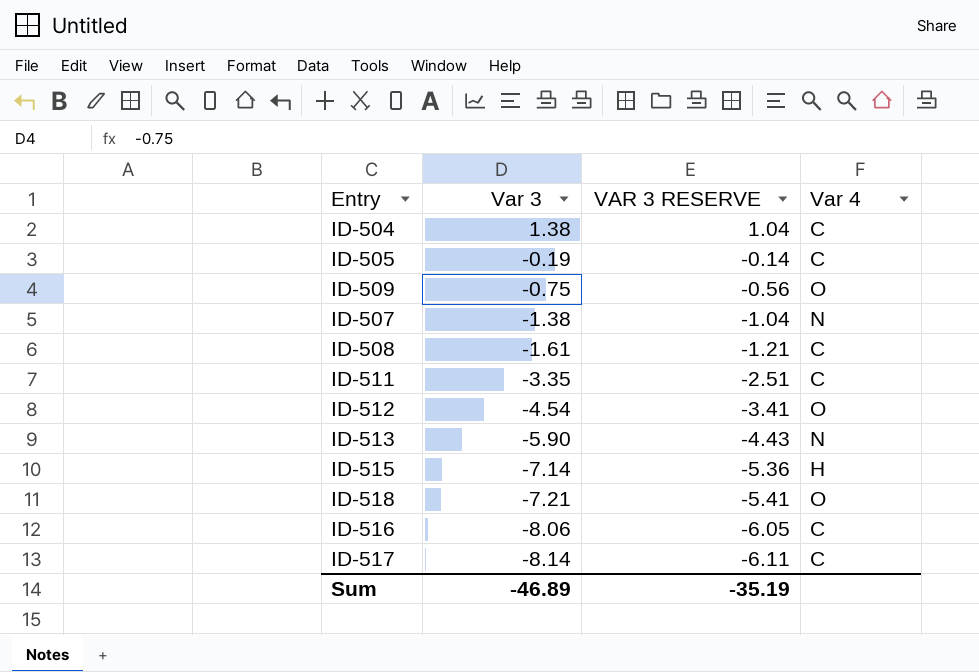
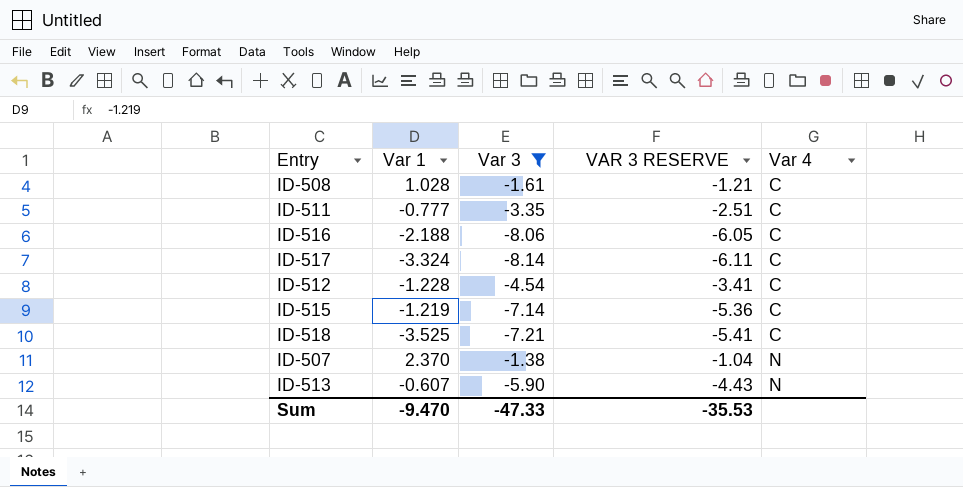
filter: none -> Var 3 <= -1.38
row order: Var 3 descending -> Var 4 ascending
column Var 1 | position: none -> 2
ID-512 | Var 4: O -> C
ID-515 | Var 4: H -> C
ID-518 | Var 4: O -> C
Sum | Var 3: -46.89 -> -47.33
Sum | VAR 3 RESERVE: -35.19 -> -35.53

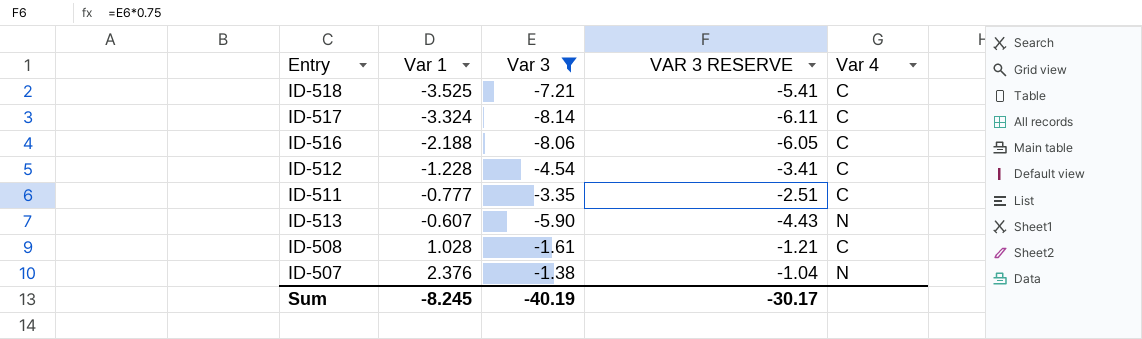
row order: Var 4 ascending -> Var 1 ascending
row ID-515: -1.219 | -7.14 | -5.36 | C -> none
ID-507 | Var 1: 2.370 -> 2.376
Sum | Var 1: -9.470 -> -8.245
Sum | Var 3: -47.33 -> -40.19
Sum | VAR 3 RESERVE: -35.53 -> -30.17

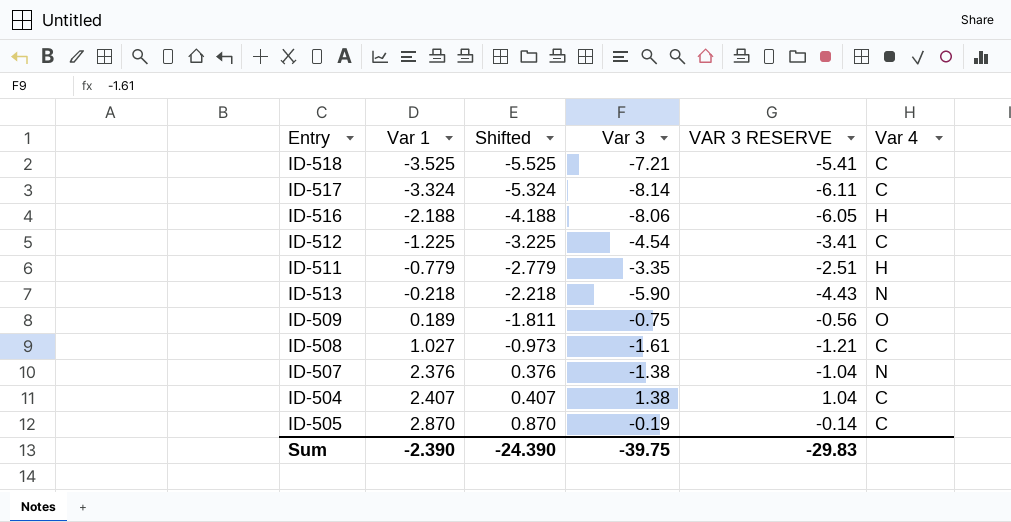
filter: Var 3 <= -1.38 -> none
column Shifted | formula: none -> [Var 1] - 2
ID-516 | Var 4: C -> H
ID-512 | Var 1: -1.228 -> -1.225
ID-511 | Var 1: -0.777 -> -0.779
ID-511 | Var 4: C -> H
ID-513 | Var 1: -0.607 -> -0.218
ID-508 | Var 1: 1.028 -> 1.027
Sum | Var 1: -8.245 -> -2.390
Sum | Var 3: -40.19 -> -39.75
Sum | VAR 3 RESERVE: -30.17 -> -29.83

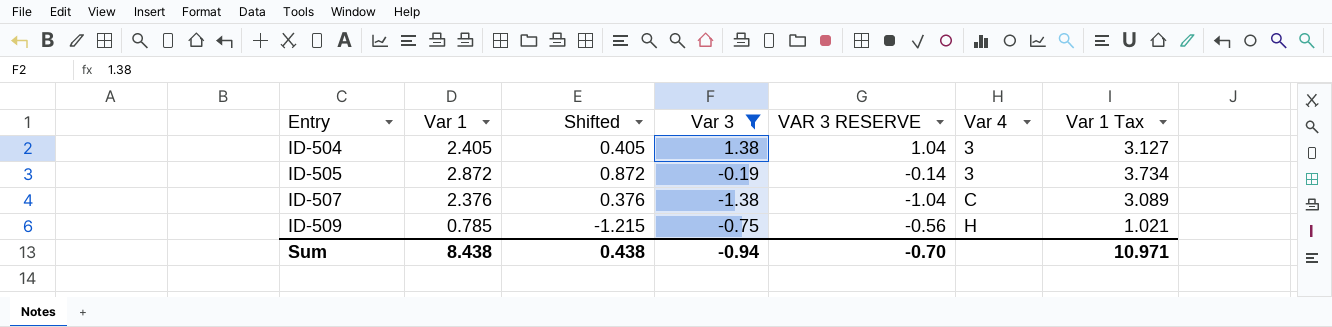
filter: none -> Var 3 >= -1.38
row order: Var 1 ascending -> Entry ascending
column Var 1 Tax | formula: none -> [Var 1] * 1.3
ID-504 | Var 1: 2.407 -> 2.405
ID-504 | Shifted: 0.407 -> 0.405
ID-504 | Var 4: C -> 3
ID-505 | Var 1: 2.870 -> 2.872
ID-505 | Shifted: 0.870 -> 0.872
ID-505 | Var 4: C -> 3
ID-507 | Var 4: N -> C
ID-509 | Var 1: 0.189 -> 0.785
ID-509 | Shifted: -1.811 -> -1.215
ID-509 | Var 4: O -> H
Sum | Var 1: -2.390 -> 8.438
Sum | Shifted: -24.390 -> 0.438
Sum | Var 3: -39.75 -> -0.94
Sum | VAR 3 RESERVE: -29.83 -> -0.70

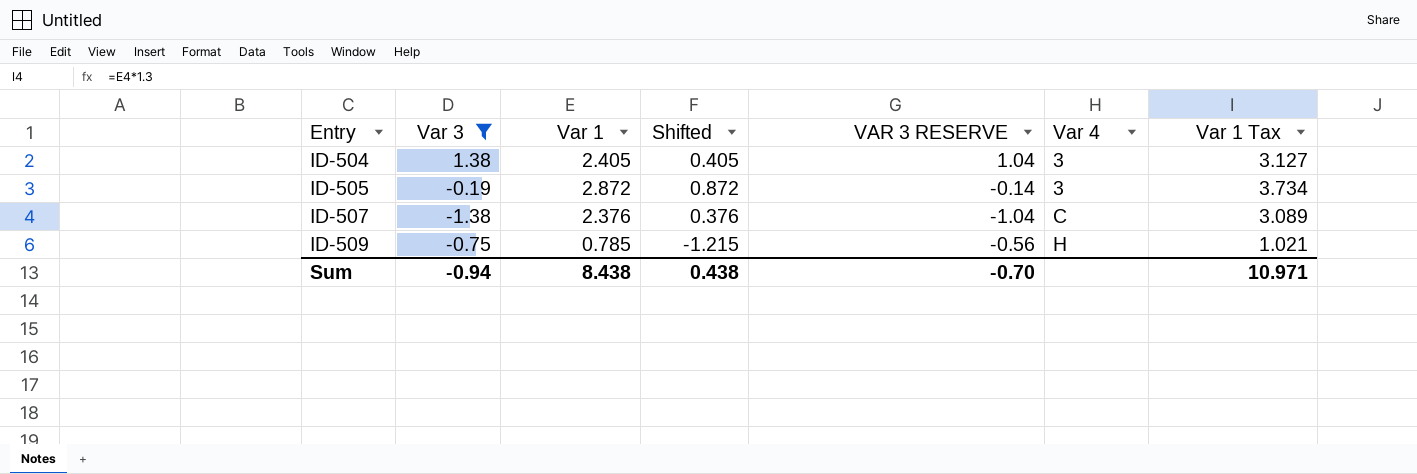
column Var 3 | position: 4 -> 2

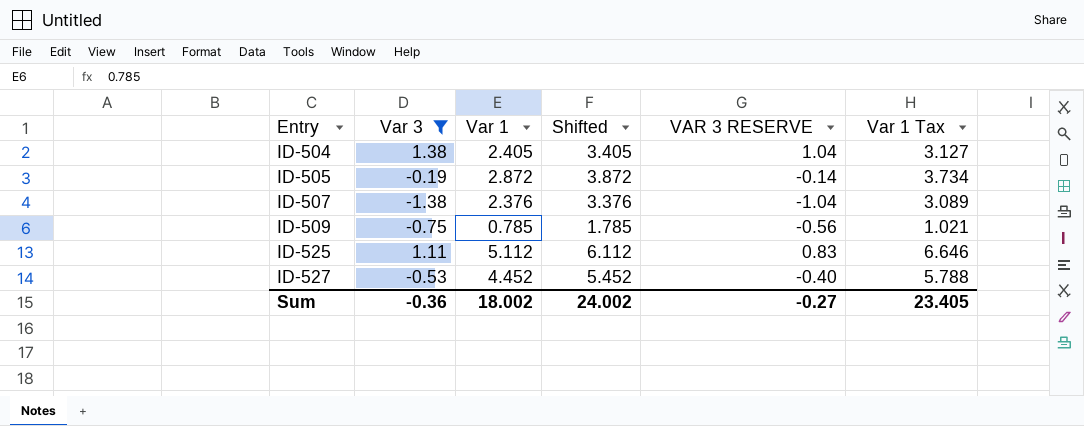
column Var 4 | position: 6 -> none
column Shifted | formula: [Var 1] - 2 -> [Var 1] + 1
row ID-525: none -> 1.11 | 5.112 | 6.112 | 0.83 | 6.646
row ID-527: none -> -0.53 | 4.452 | 5.452 | -0.40 | 5.788
Sum | Var 3: -0.94 -> -0.36
Sum | Var 1: 8.438 -> 18.002
Sum | Shifted: 0.438 -> 24.002
Sum | VAR 3 RESERVE: -0.70 -> -0.27
Sum | Var 1 Tax: 10.971 -> 23.405

